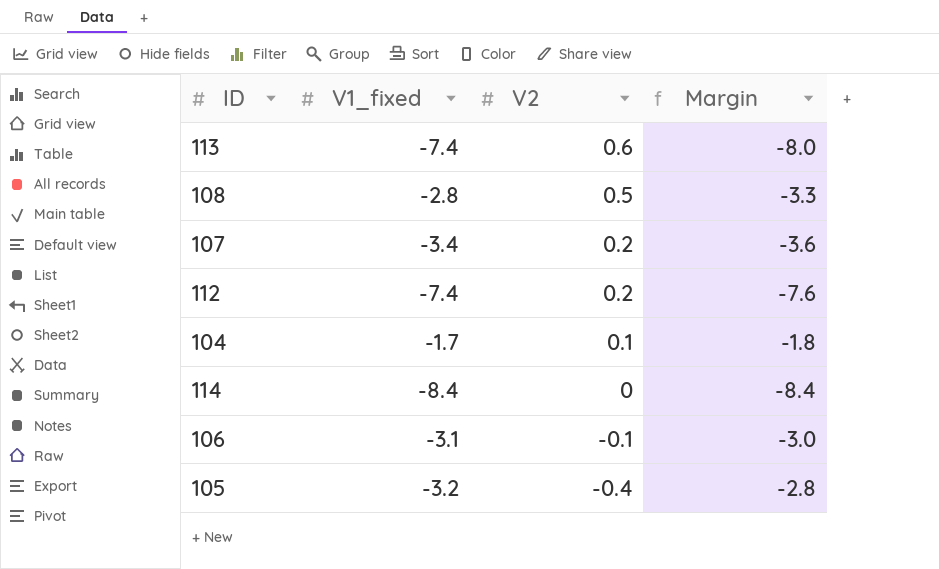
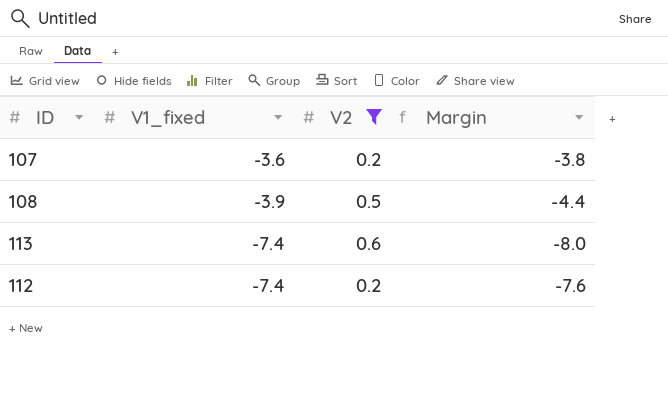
filter: none -> V2 >= 0.2
row order: V2 descending -> V1_fixed descending
107 | V1_fixed: -3.4 -> -3.6
107 | Margin: -3.6 -> -3.8
108 | V1_fixed: -2.8 -> -3.9
108 | Margin: -3.3 -> -4.4

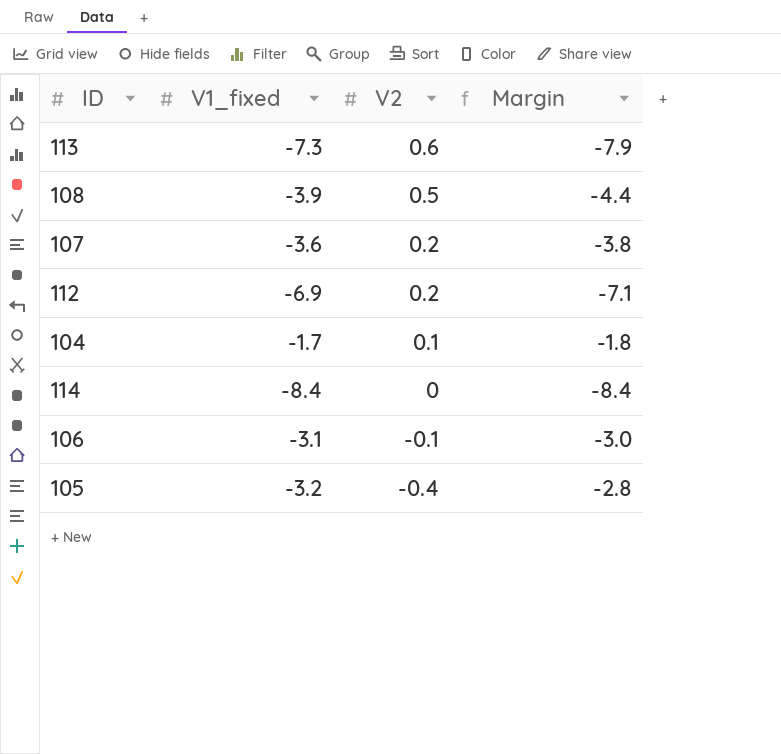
filter: V2 >= 0.2 -> none
row order: V1_fixed descending -> V2 descending
113 | V1_fixed: -7.4 -> -7.3
113 | Margin: -8.0 -> -7.9
112 | V1_fixed: -7.4 -> -6.9
112 | Margin: -7.6 -> -7.1

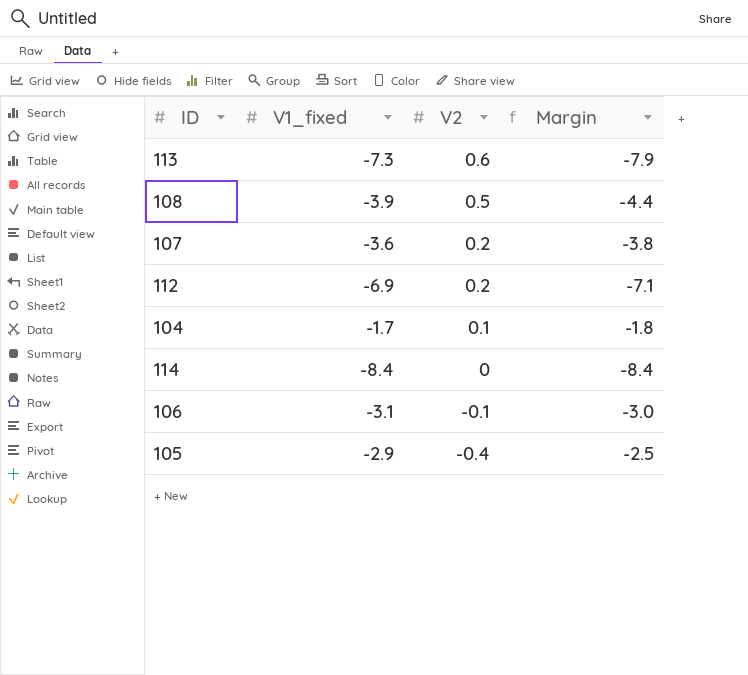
105 | V1_fixed: -3.2 -> -2.9
105 | Margin: -2.8 -> -2.5

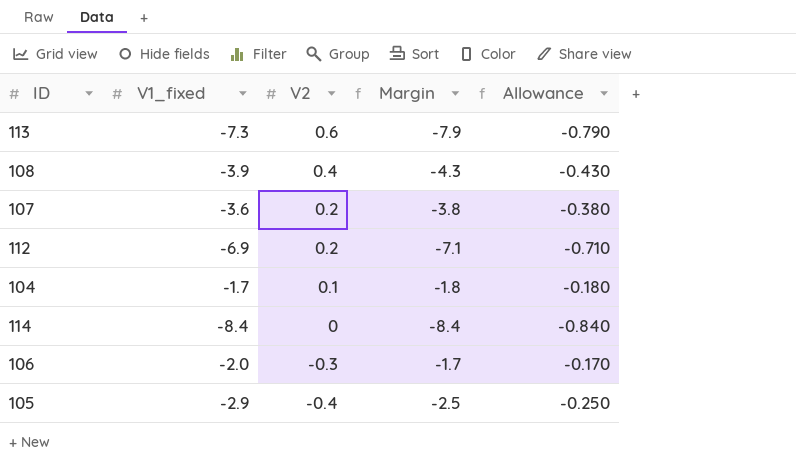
column Allowance | formula: none -> [Margin] * 0.1
108 | V2: 0.5 -> 0.4
108 | Margin: -4.4 -> -4.3
106 | V1_fixed: -3.1 -> -2.0
106 | V2: -0.1 -> -0.3
106 | Margin: -3.0 -> -1.7

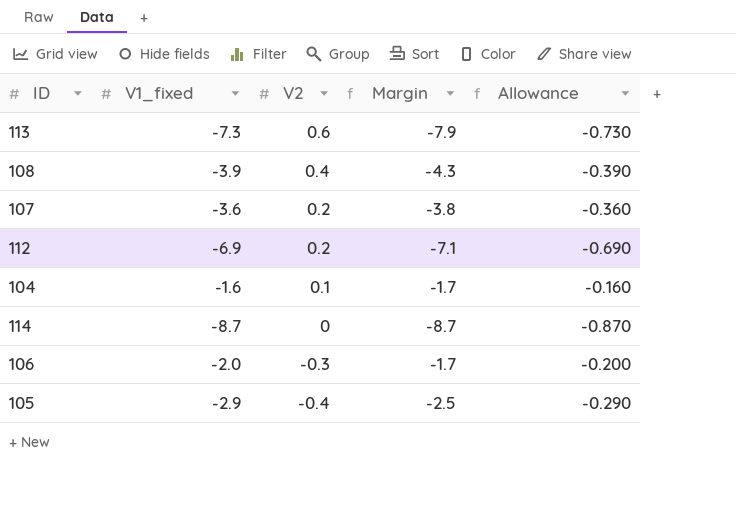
column Allowance | formula: [Margin] * 0.1 -> [V1_fixed] * 0.1
104 | V1_fixed: -1.7 -> -1.6
104 | Margin: -1.8 -> -1.7
114 | V1_fixed: -8.4 -> -8.7
114 | Margin: -8.4 -> -8.7

